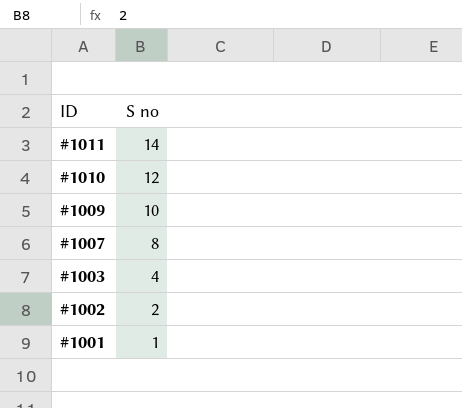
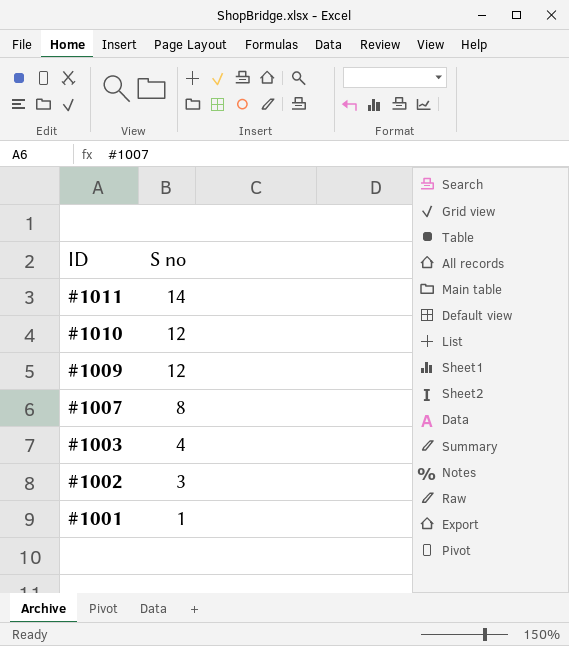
#1009 | S no: 10 -> 12
#1002 | S no: 2 -> 3

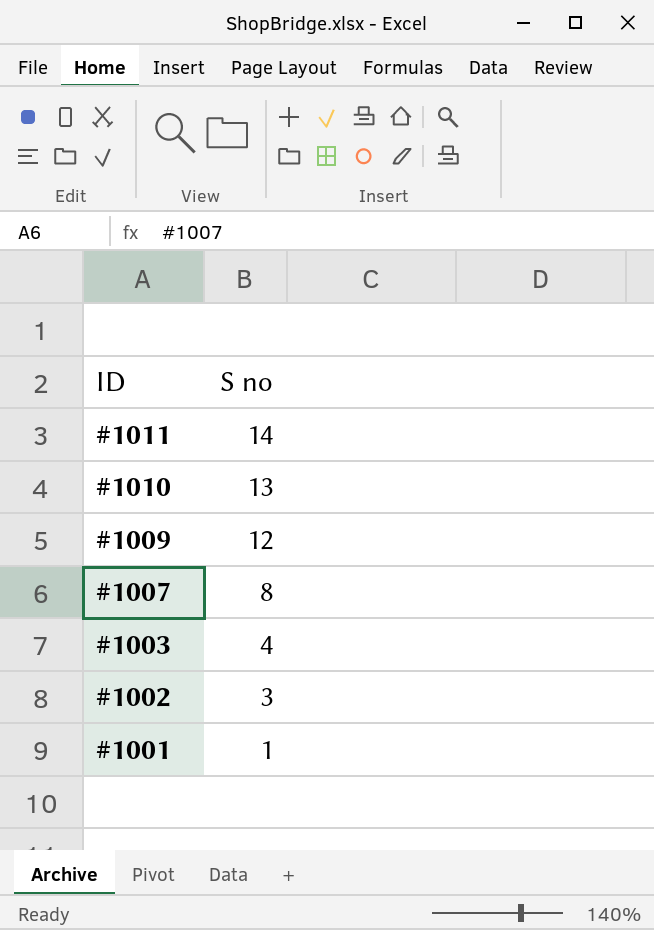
#1010 | S no: 12 -> 13

